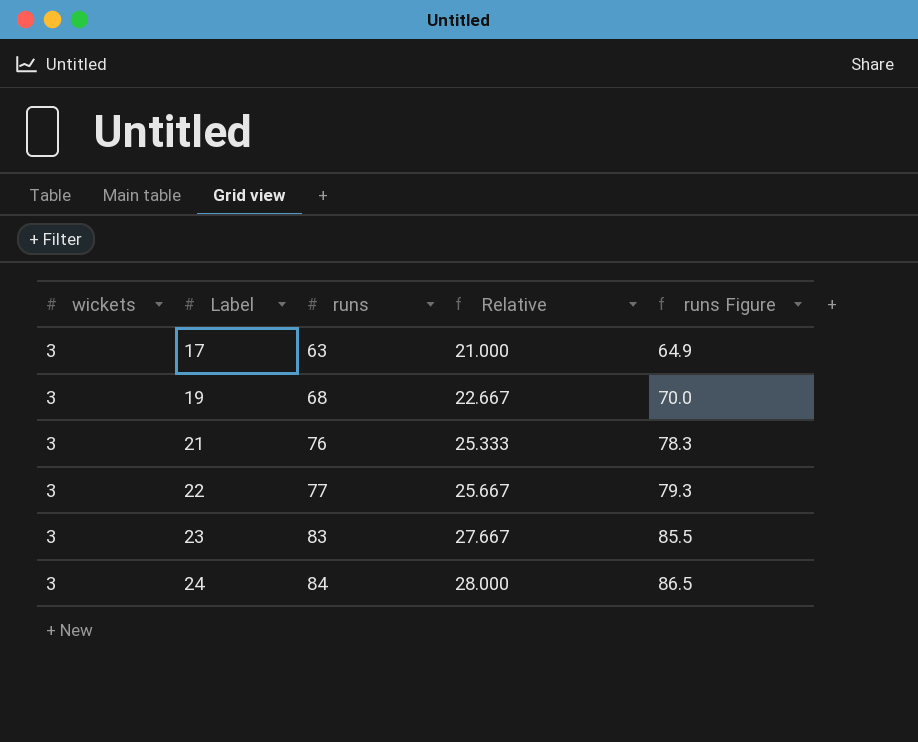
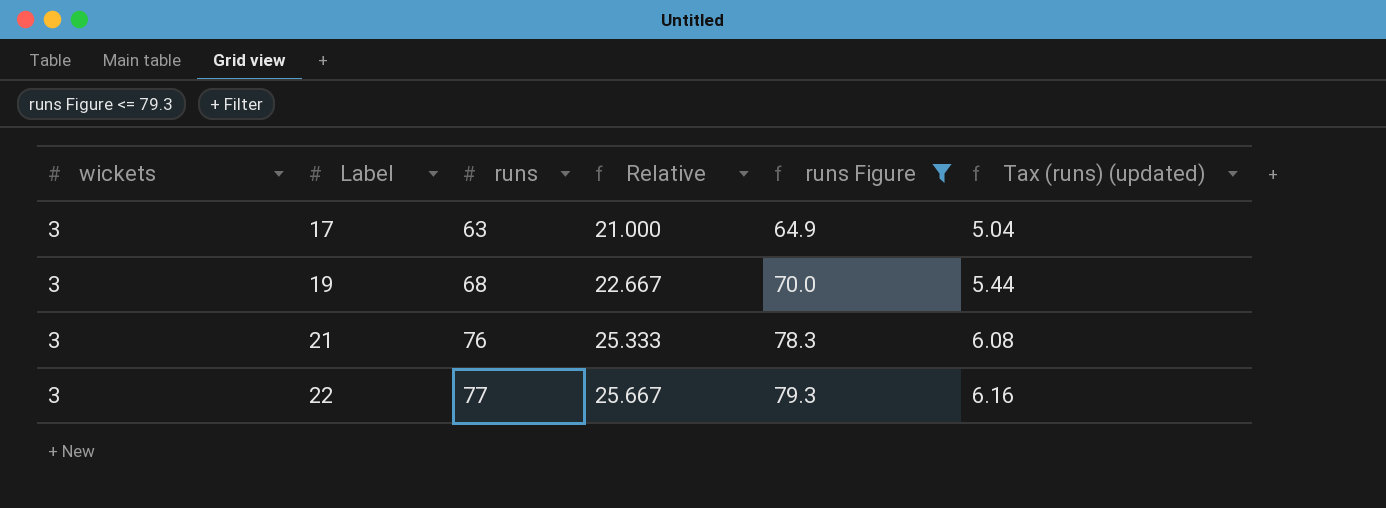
filter: none -> runs Figure <= 79.3
column Tax (runs) (updated) | formula: none -> [runs] * 0.08

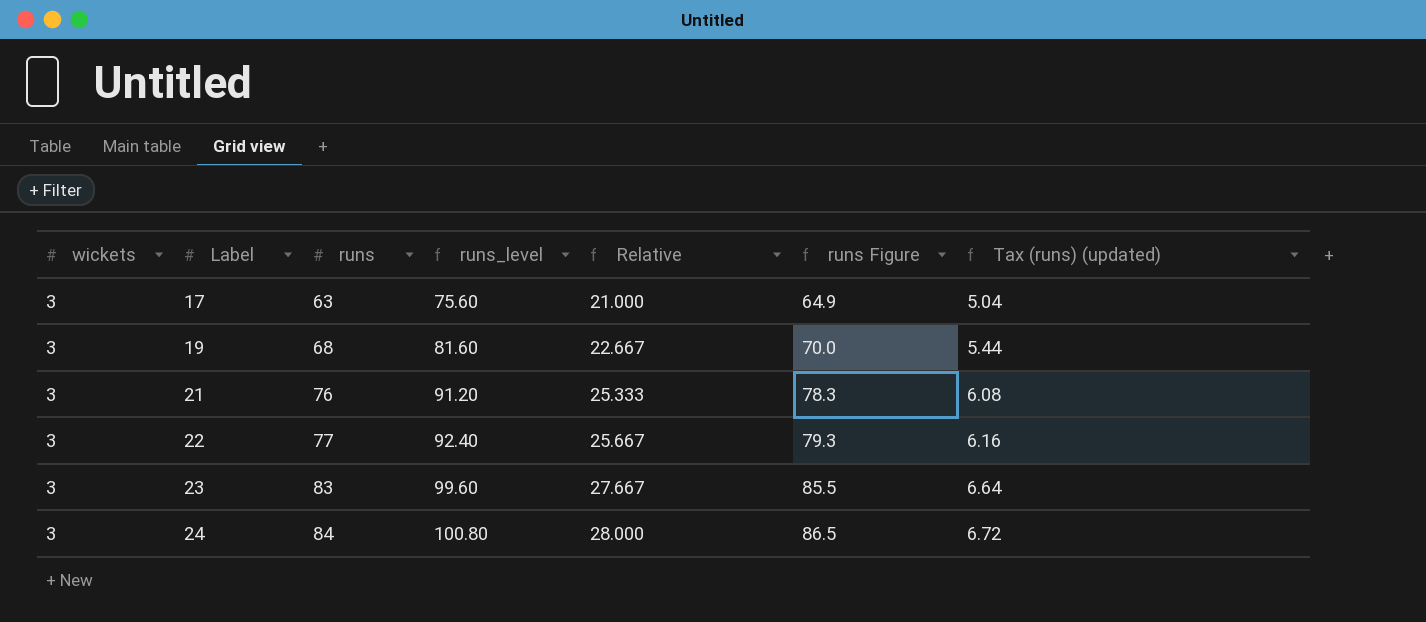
filter: runs Figure <= 79.3 -> none
column runs_level | formula: none -> [runs] * 1.2

